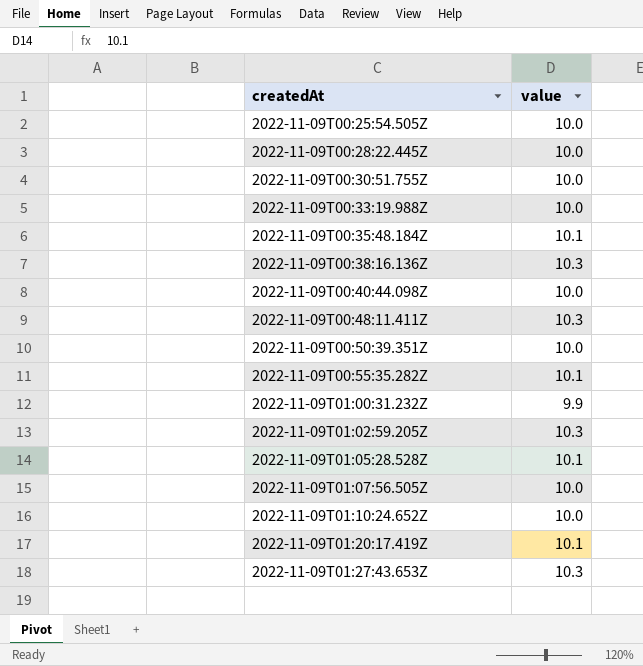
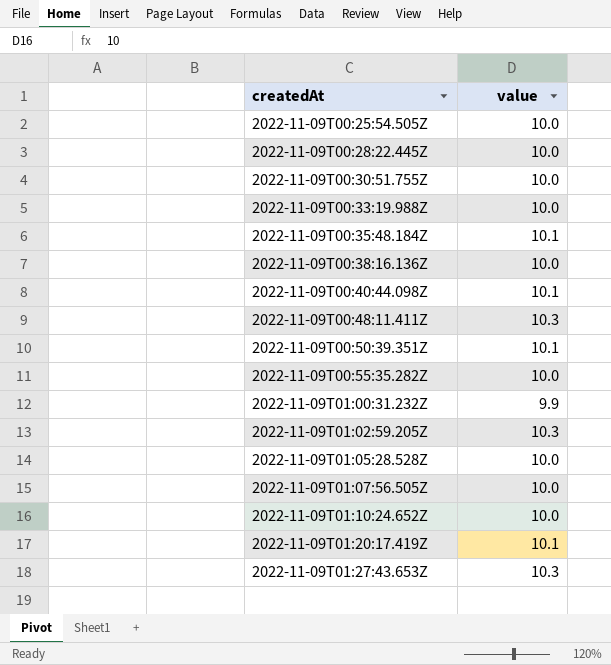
2022-11-09T00:38:16.136Z | value: 10.3 -> 10.0
2022-11-09T00:40:44.098Z | value: 10.0 -> 10.1
2022-11-09T00:50:39.351Z | value: 10.0 -> 10.1
2022-11-09T00:55:35.282Z | value: 10.1 -> 10.0
2022-11-09T01:05:28.528Z | value: 10.1 -> 10.0

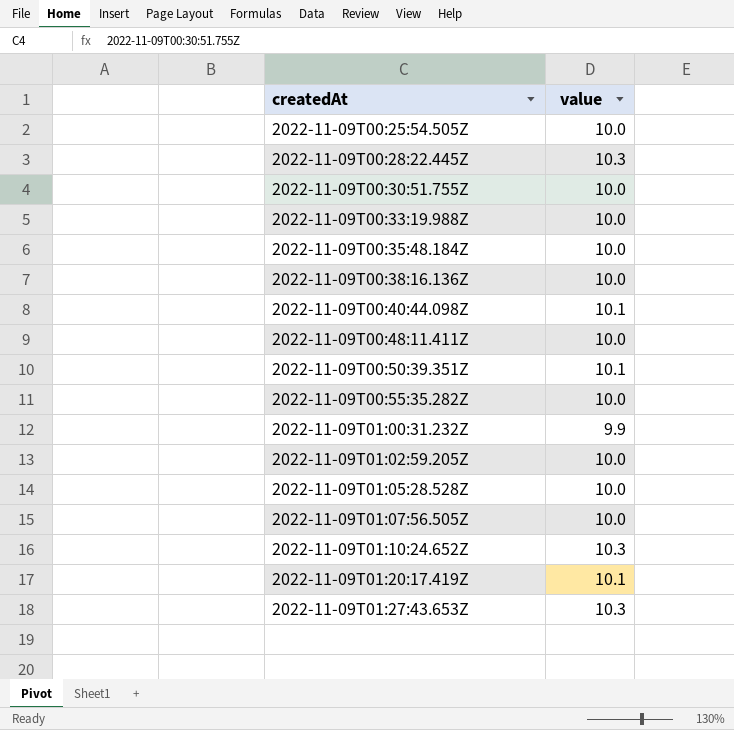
2022-11-09T00:28:22.445Z | value: 10.0 -> 10.3
2022-11-09T00:35:48.184Z | value: 10.1 -> 10.0
2022-11-09T00:48:11.411Z | value: 10.3 -> 10.0
2022-11-09T01:02:59.205Z | value: 10.3 -> 10.0
2022-11-09T01:10:24.652Z | value: 10.0 -> 10.3

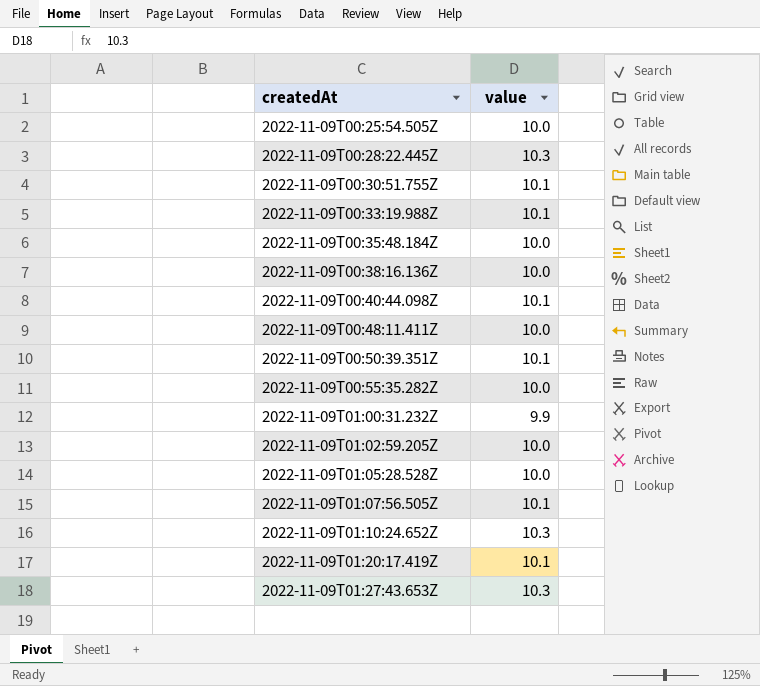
2022-11-09T00:30:51.755Z | value: 10.0 -> 10.1
2022-11-09T00:33:19.988Z | value: 10.0 -> 10.1
2022-11-09T01:07:56.505Z | value: 10.0 -> 10.1

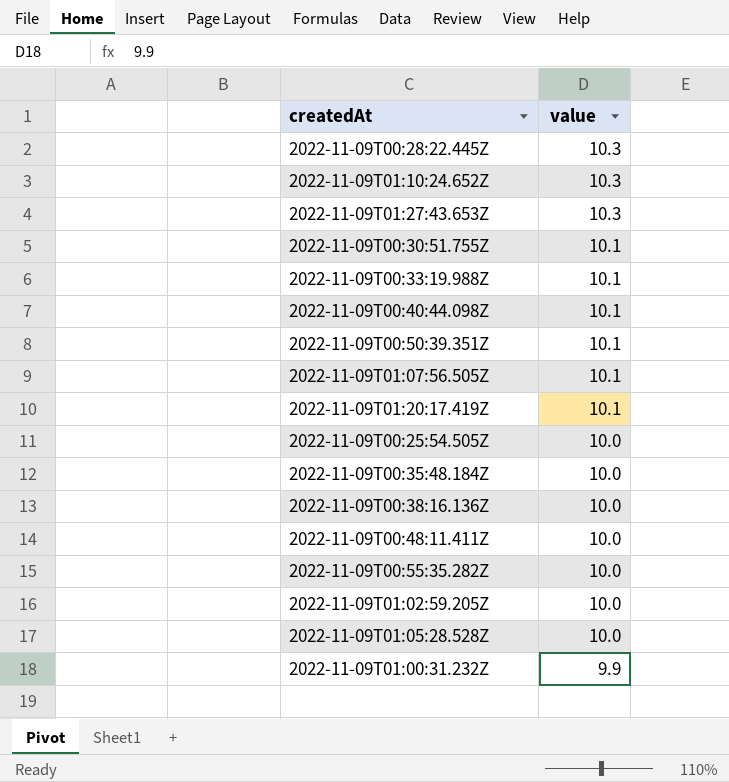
row order: createdAt ascending -> value descending

